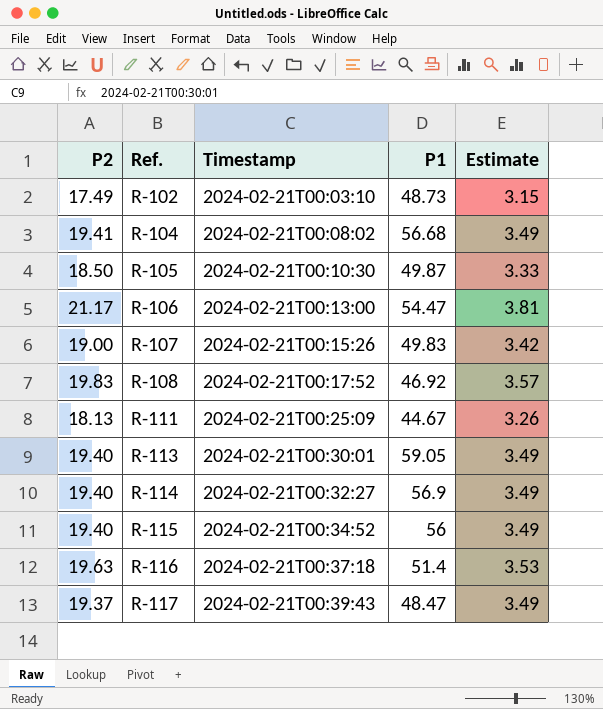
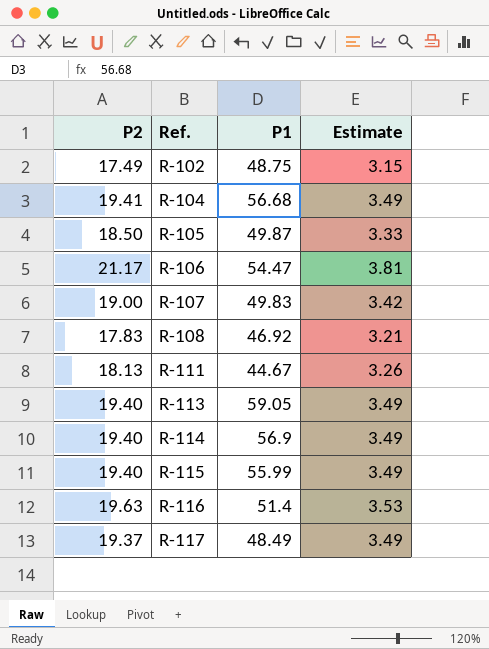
column Timestamp | position: 3 -> none
R-102 | P1: 48.73 -> 48.75
R-108 | P2: 19.83 -> 17.83
R-108 | Estimate: 3.57 -> 3.21
R-115 | P1: 56 -> 55.99
R-117 | P1: 48.47 -> 48.49

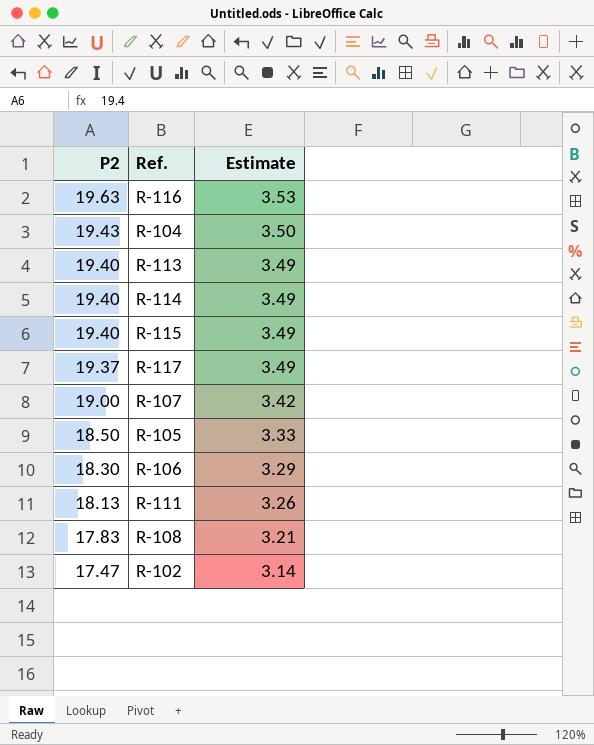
row order: Ref. ascending -> P2 descending
column P1 | position: 3 -> none
R-104 | P2: 19.41 -> 19.43
R-104 | Estimate: 3.49 -> 3.50
R-106 | P2: 21.17 -> 18.30
R-106 | Estimate: 3.81 -> 3.29
R-102 | P2: 17.49 -> 17.47
R-102 | Estimate: 3.15 -> 3.14

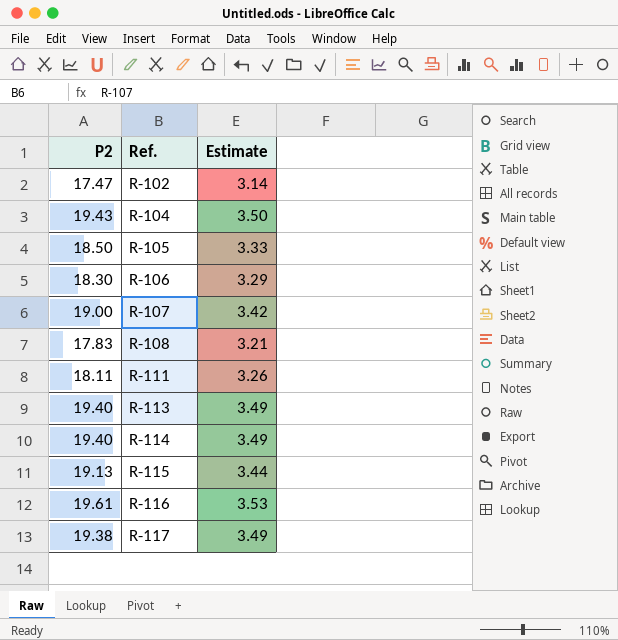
row order: P2 descending -> Ref. ascending
R-111 | P2: 18.13 -> 18.11
R-115 | P2: 19.40 -> 19.13
R-115 | Estimate: 3.49 -> 3.44
R-116 | P2: 19.63 -> 19.61
R-117 | P2: 19.37 -> 19.38

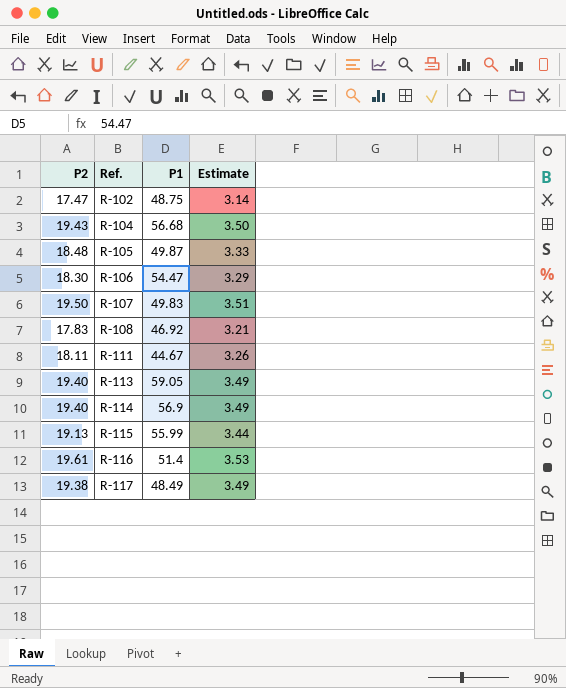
column P1 | position: none -> 3
R-105 | P2: 18.50 -> 18.48
R-107 | P2: 19.00 -> 19.50
R-107 | Estimate: 3.42 -> 3.51

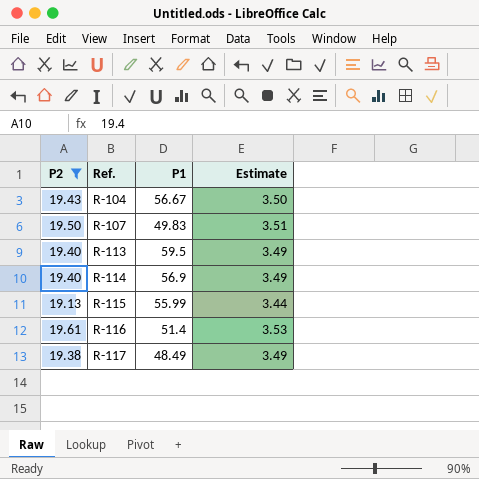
filter: none -> P2 >= 19.13
R-104 | P1: 56.68 -> 56.67
R-113 | P1: 59.05 -> 59.5

